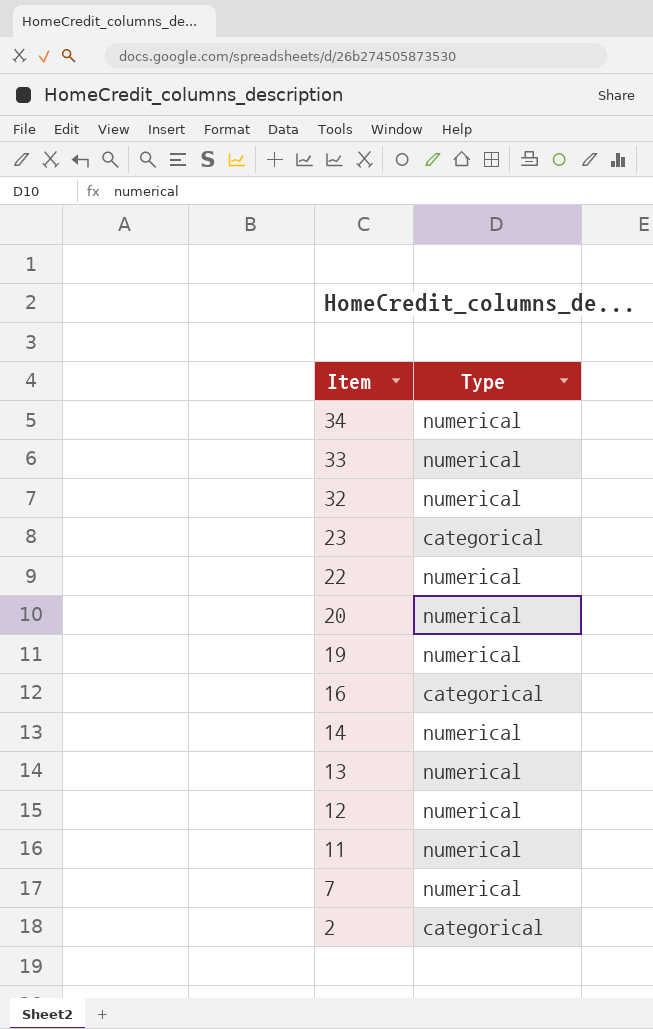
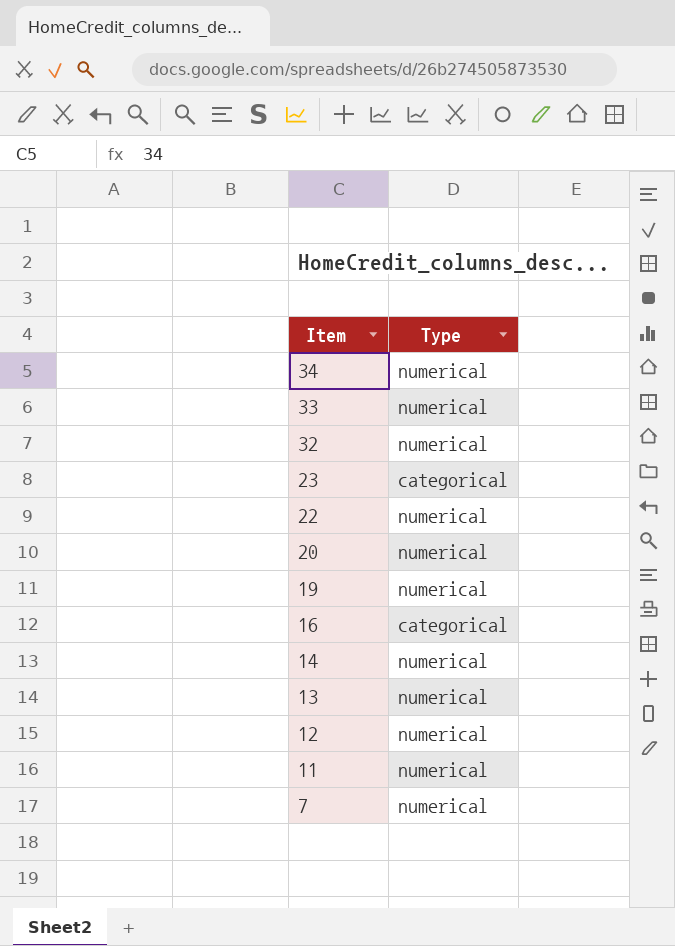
row 2: categorical -> none

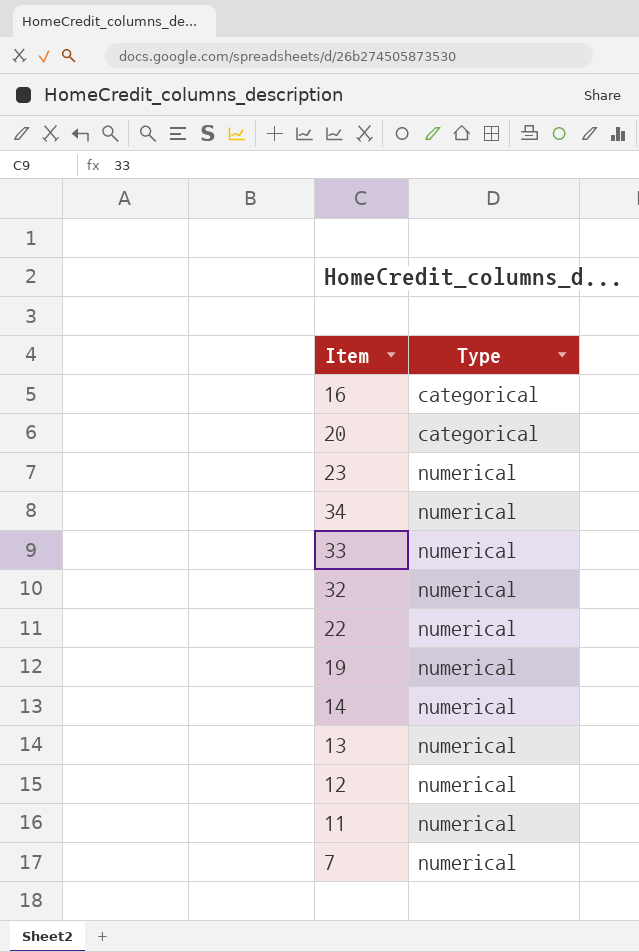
row order: Item descending -> Type ascending
20 | Type: numerical -> categorical
23 | Type: categorical -> numerical

